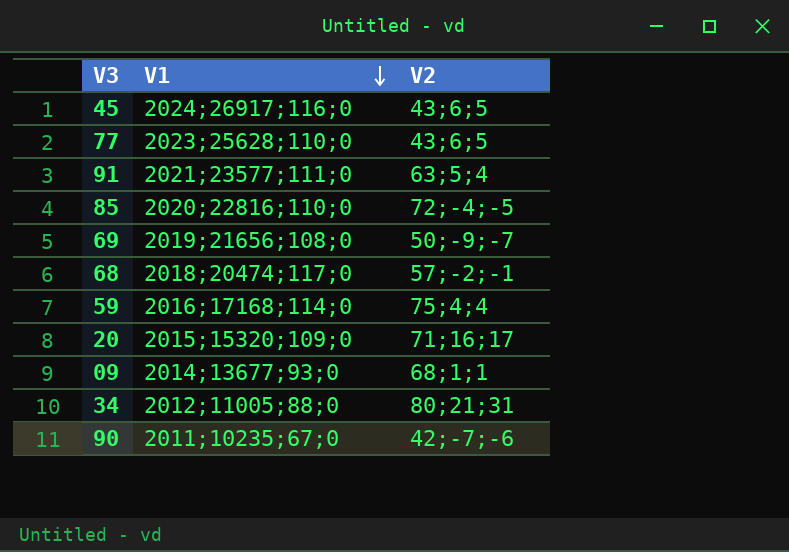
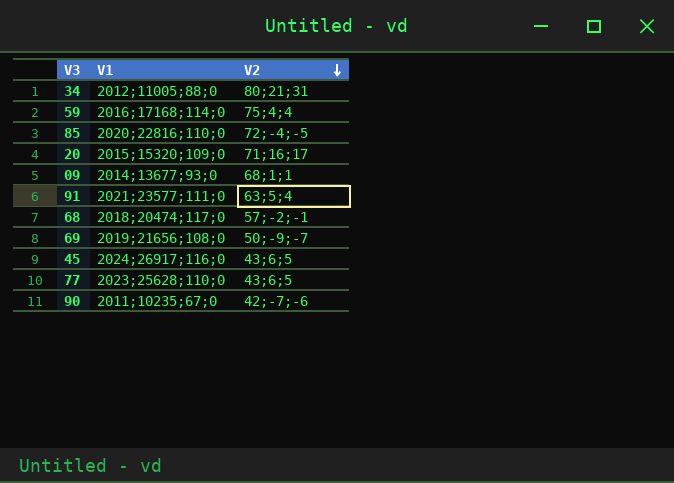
row order: V1 descending -> V2 descending

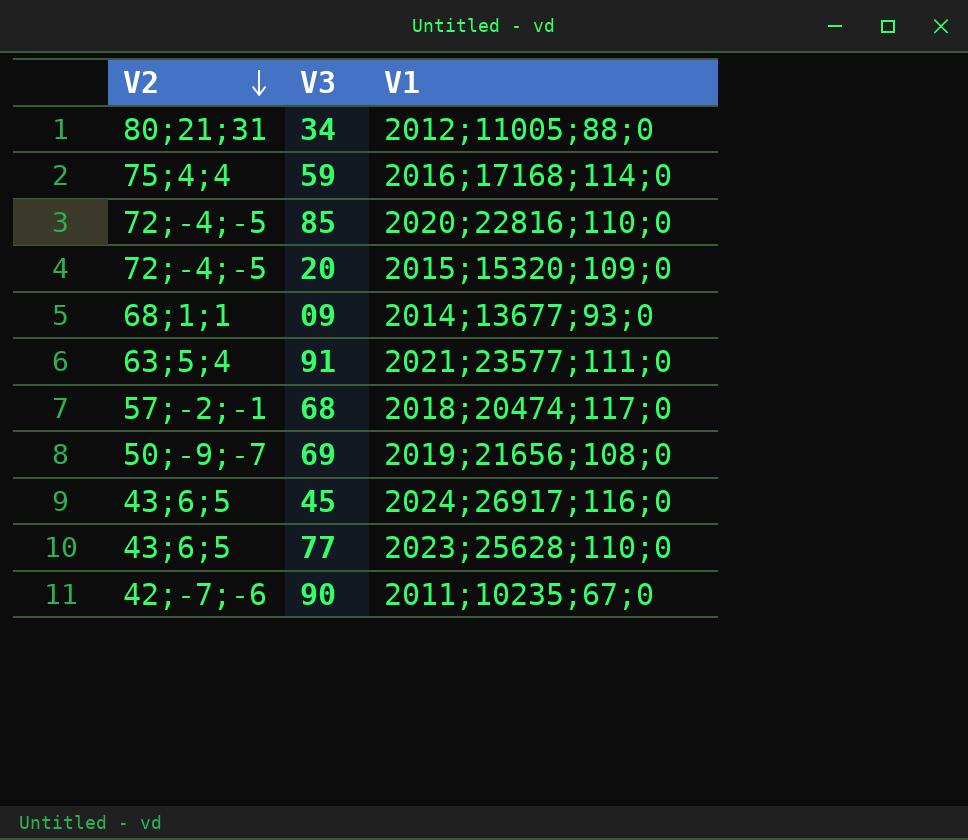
column V2 | position: 3 -> 1
20 | V2: 71;16;17 -> 72;-4;-5

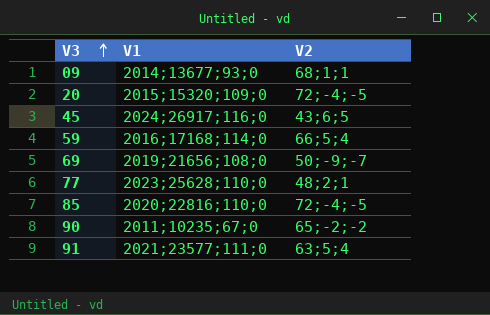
row order: V2 descending -> V3 ascending
column V2 | position: 1 -> 3
row 34: 80;21;31 | 2012;11005;88;0 -> none
row 68: 57;-2;-1 | 2018;20474;117;0 -> none
59 | V2: 75;4;4 -> 66;5;4
77 | V2: 43;6;5 -> 48;2;1
90 | V2: 42;-7;-6 -> 65;-2;-2

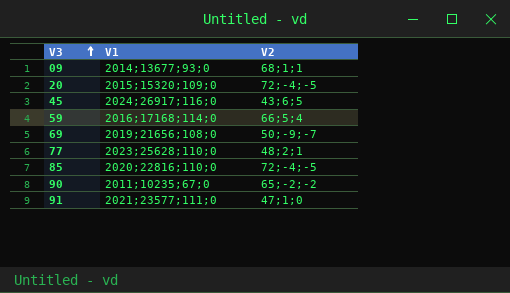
91 | V2: 63;5;4 -> 47;1;0

